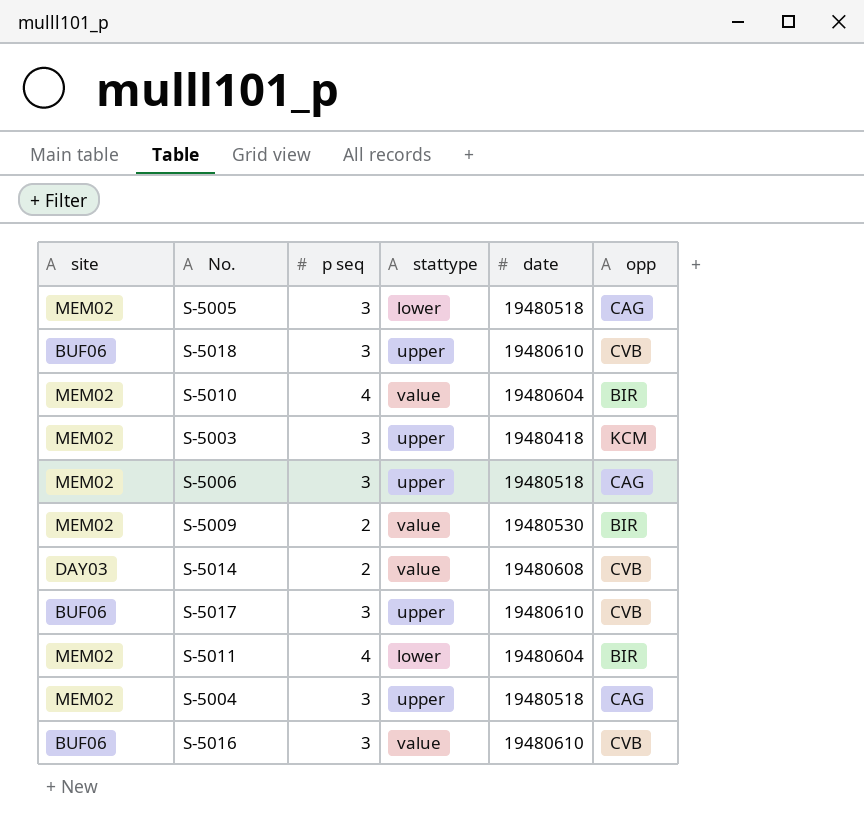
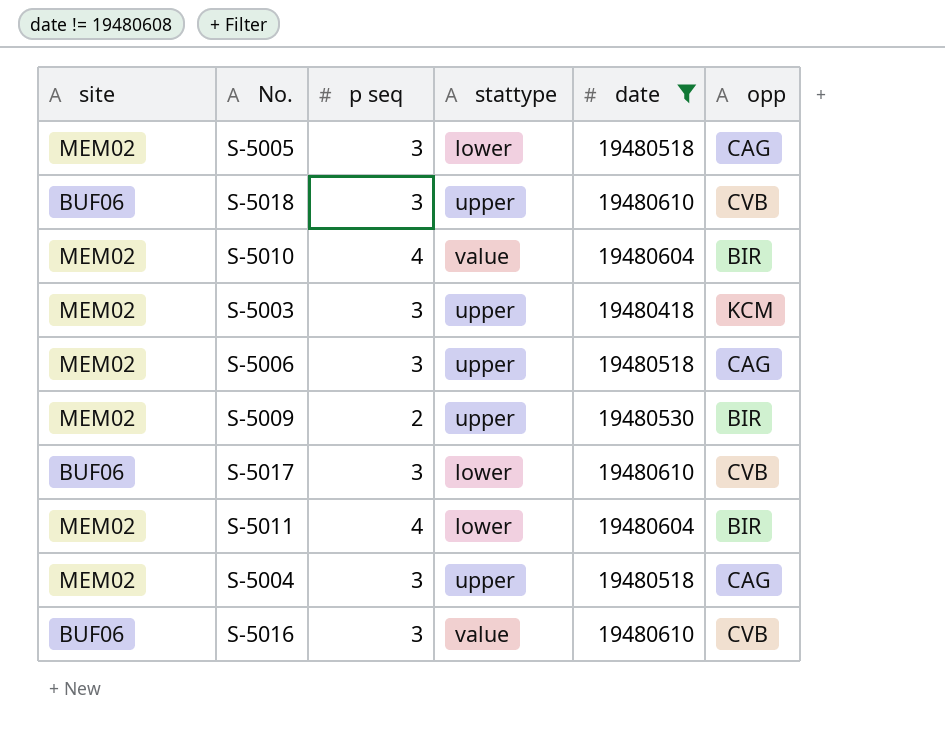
filter: none -> date != 19480608
S-5009 | stattype: value -> upper
S-5017 | stattype: upper -> lower

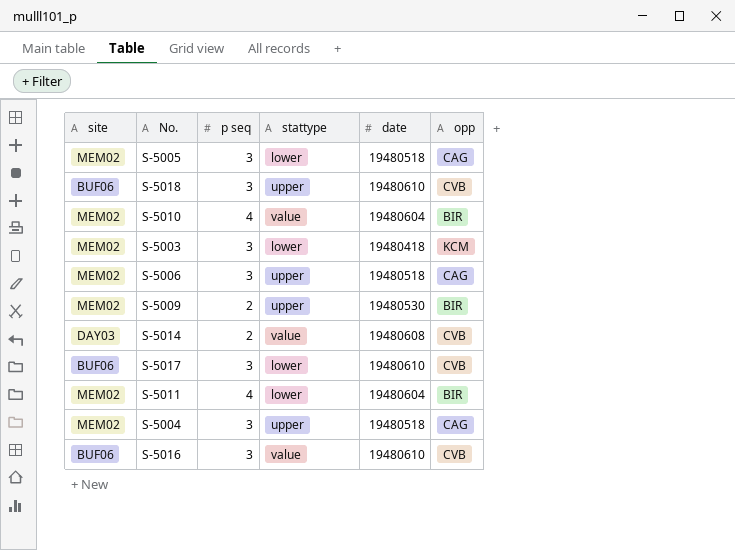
filter: date != 19480608 -> none
S-5003 | stattype: upper -> lower

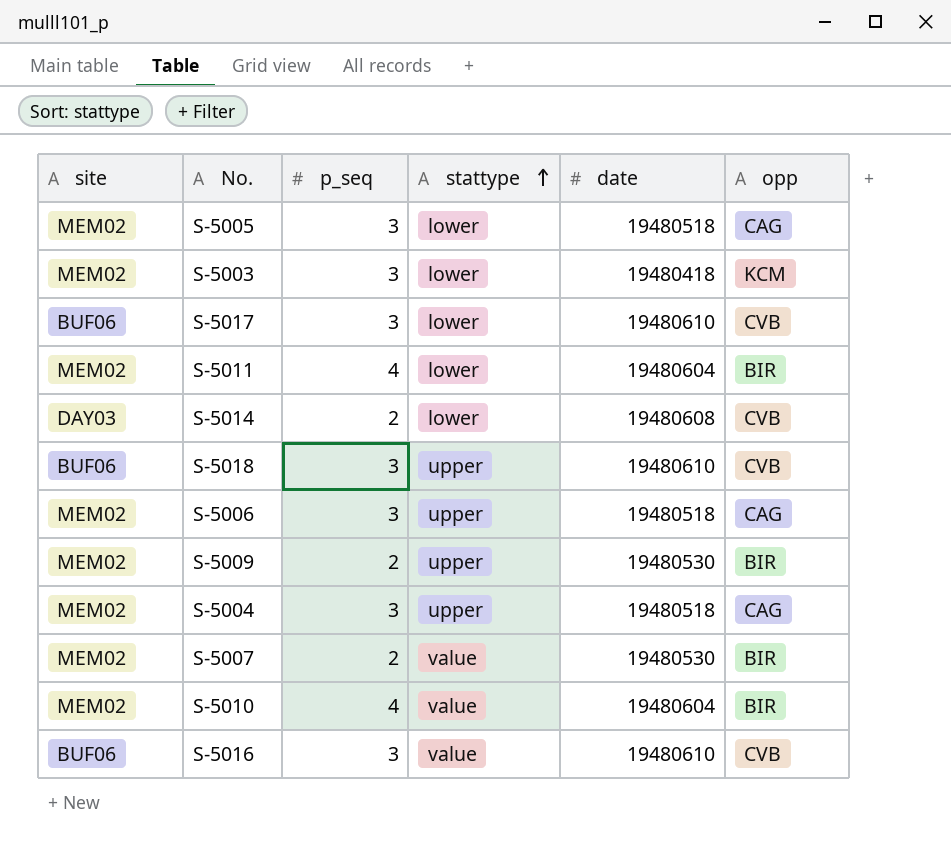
row order: none -> stattype ascending
column name: p seq -> p_seq
S-5014 | stattype: value -> lower
row S-5007: none -> MEM02 | 2 | value | 19480530 | BIR

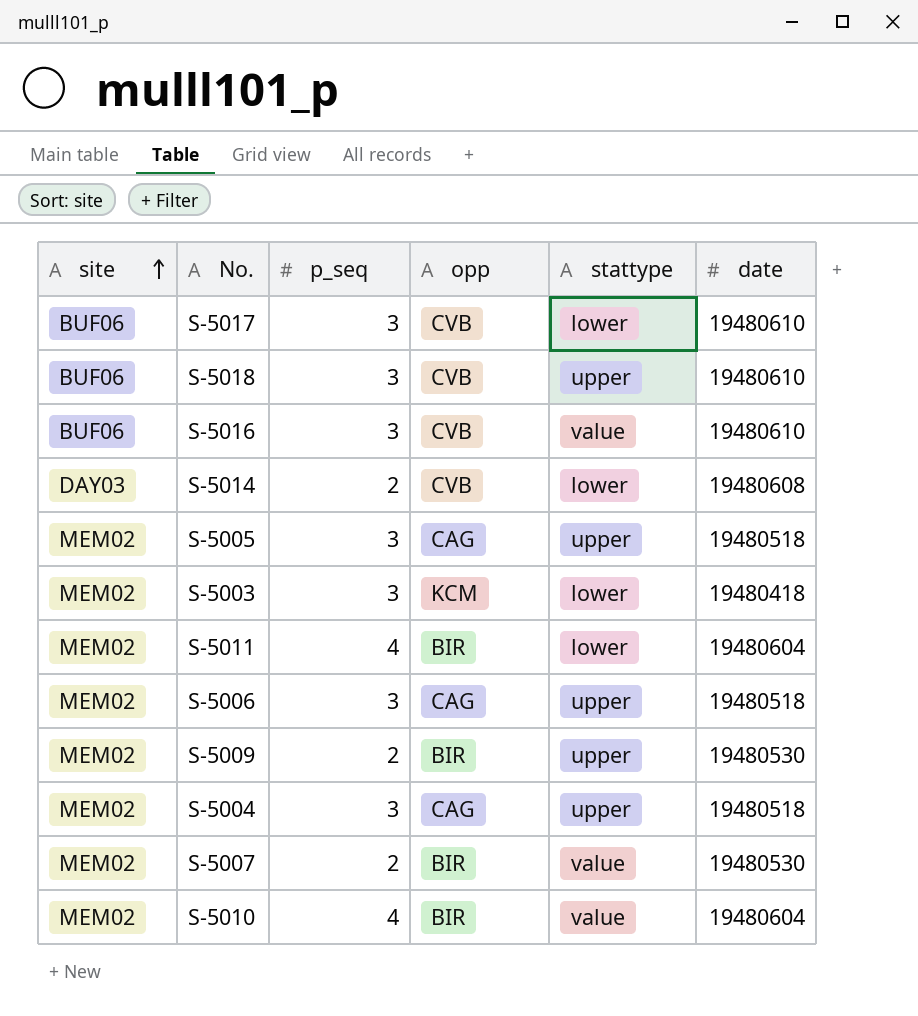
row order: stattype ascending -> site ascending
column opp | position: 6 -> 4
S-5005 | stattype: lower -> upper

